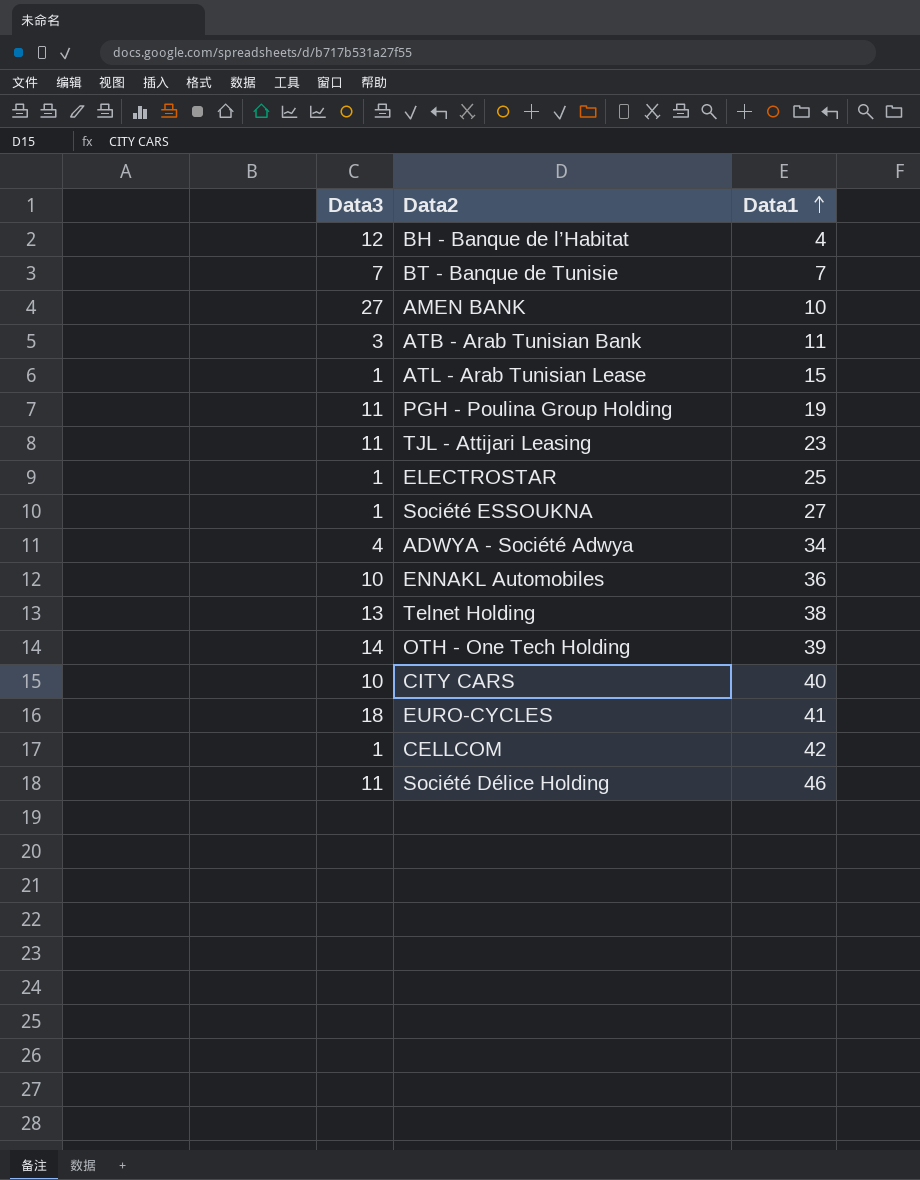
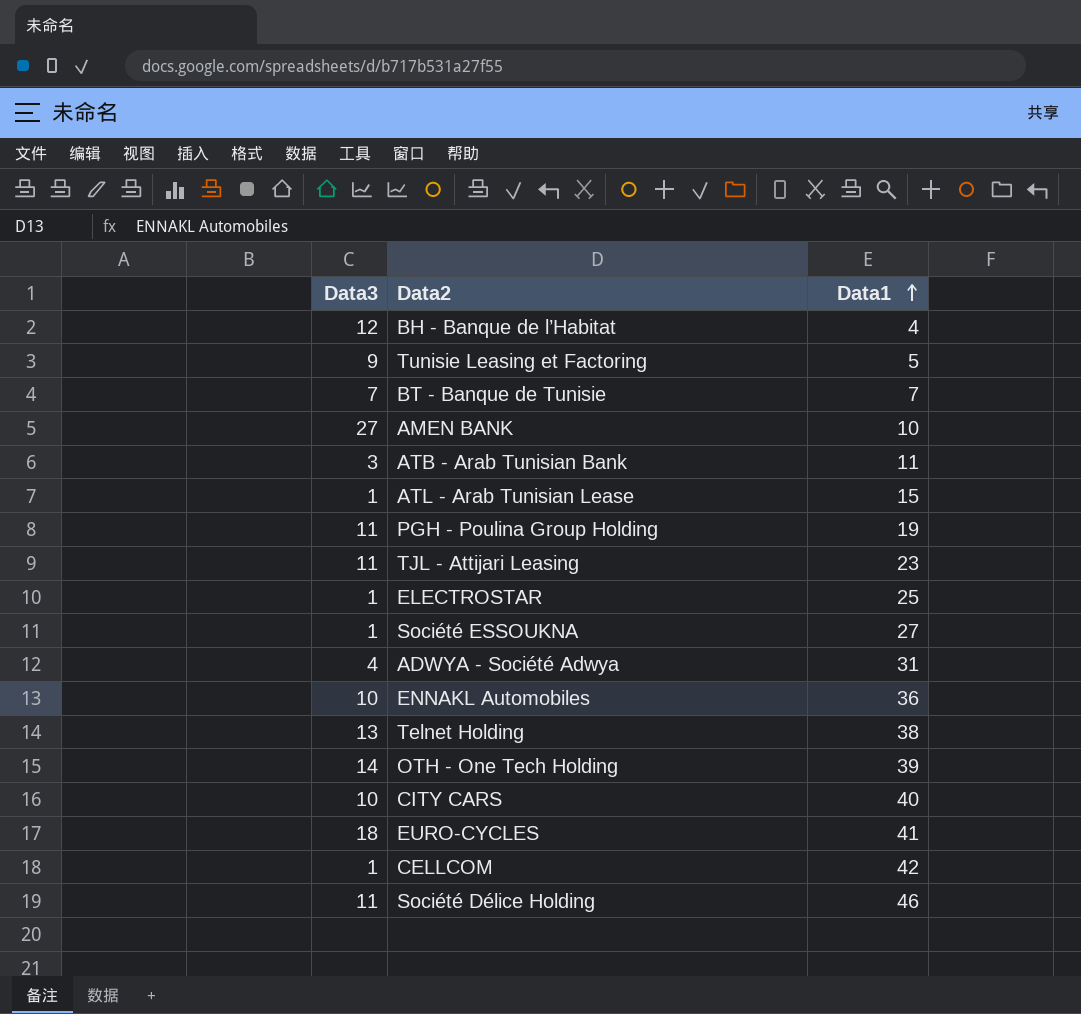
row Tunisie Leasing et Factoring: none -> 9 | 5
ADWYA - Société Adwya | Data1: 34 -> 31

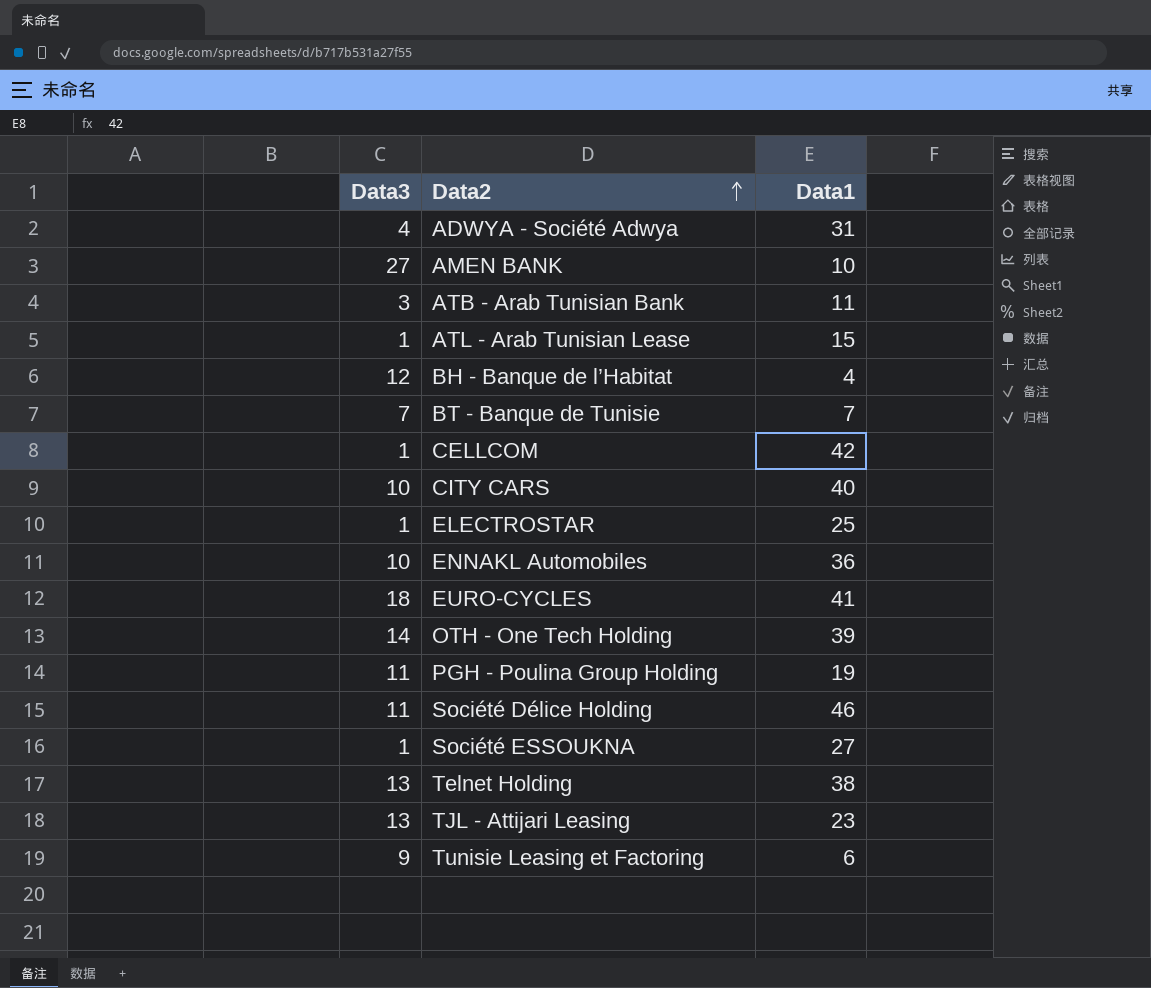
row order: Data1 ascending -> Data2 ascending
TJL - Attijari Leasing | Data3: 11 -> 13
Tunisie Leasing et Factoring | Data1: 5 -> 6

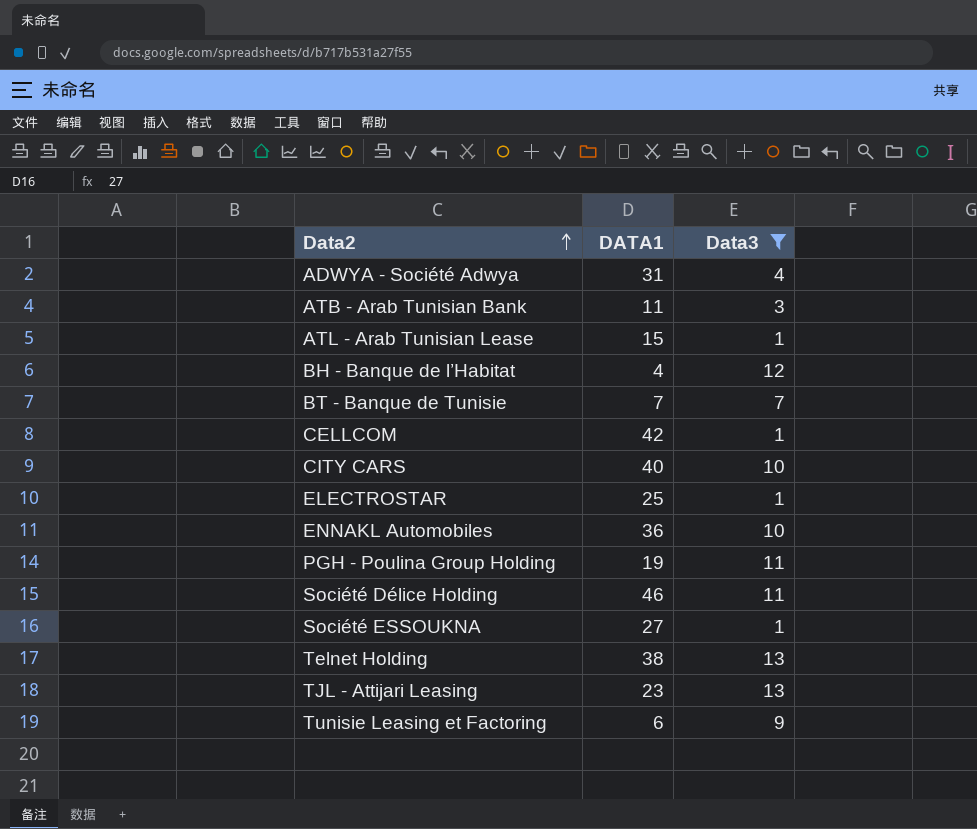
filter: none -> Data3 <= 13
column name: Data1 -> DATA1
column Data3 | position: 1 -> 3

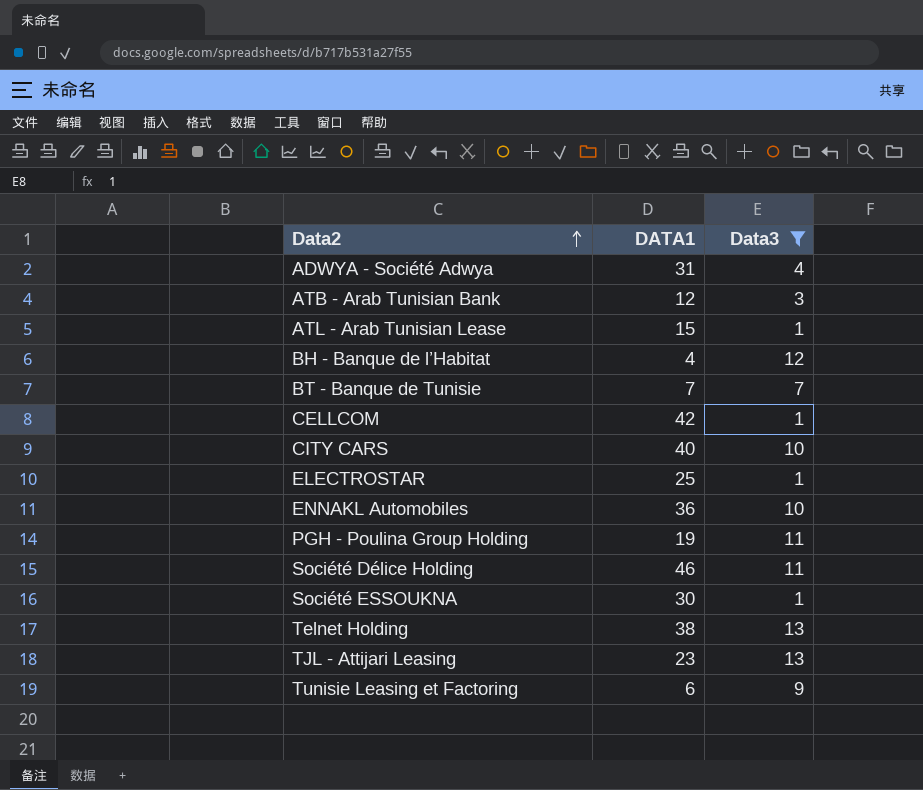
ATB - Arab Tunisian Bank | DATA1: 11 -> 12
Société ESSOUKNA | DATA1: 27 -> 30

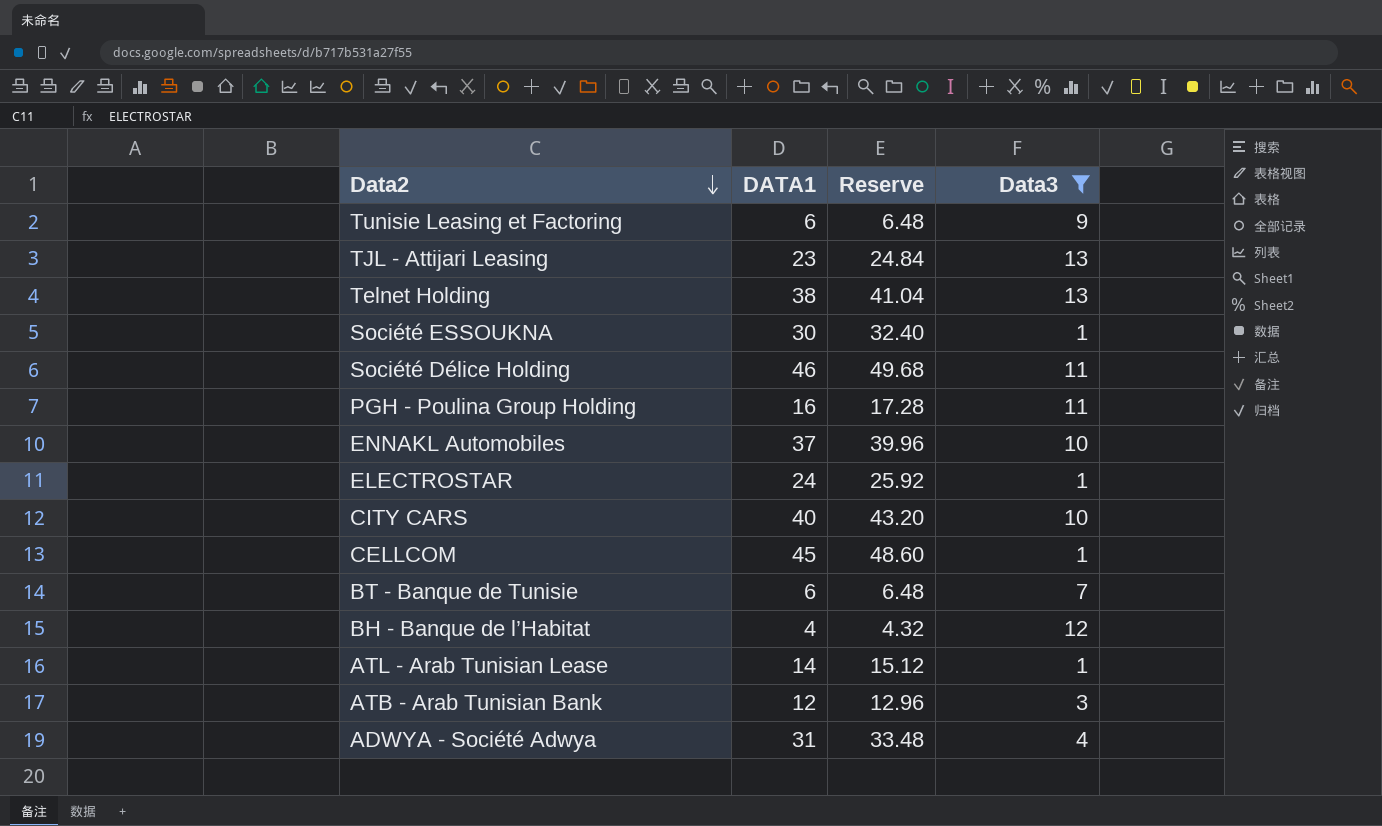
row order: Data2 ascending -> Data2 descending
column Reserve | formula: none -> [DATA1] * 1.08
PGH - Poulina Group Holding | DATA1: 19 -> 16
ENNAKL Automobiles | DATA1: 36 -> 37
ELECTROSTAR | DATA1: 25 -> 24
CELLCOM | DATA1: 42 -> 45
BT - Banque de Tunisie | DATA1: 7 -> 6
ATL - Arab Tunisian Lease | DATA1: 15 -> 14

